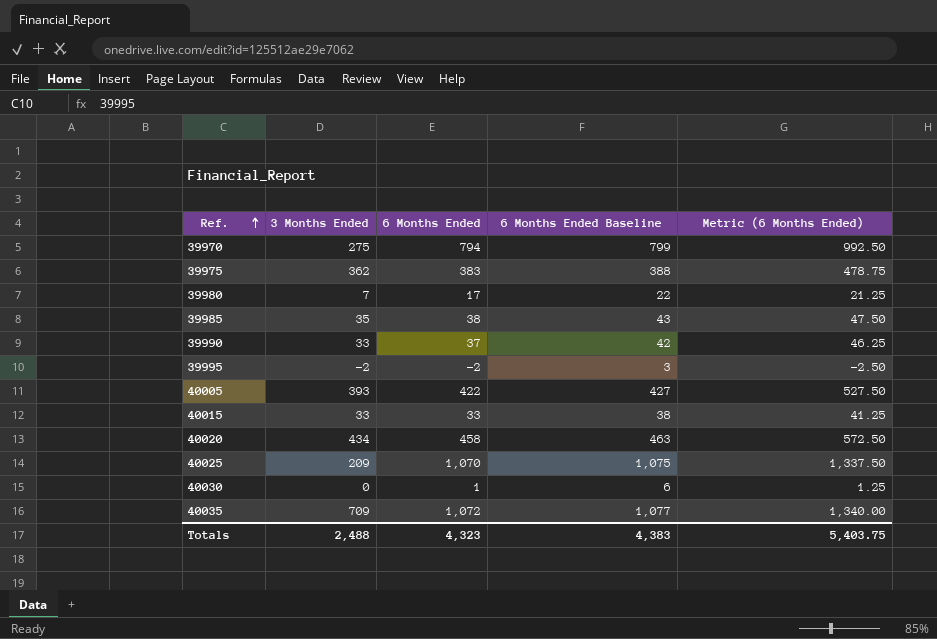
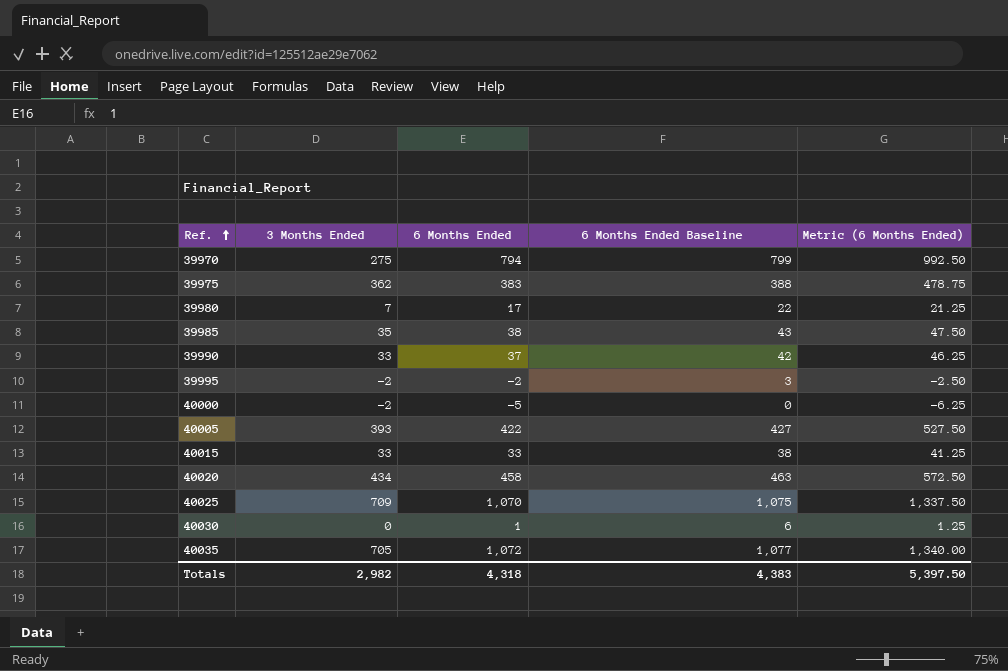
row 40000: none -> -2 | -5 | 0 | -6.25
40025 | 3 Months Ended: 209 -> 709
40035 | 3 Months Ended: 709 -> 705
Totals | 3 Months Ended: 2,488 -> 2,982
Totals | 6 Months Ended: 4,323 -> 4,318
Totals | Metric (6 Months Ended): 5,403.75 -> 5,397.50

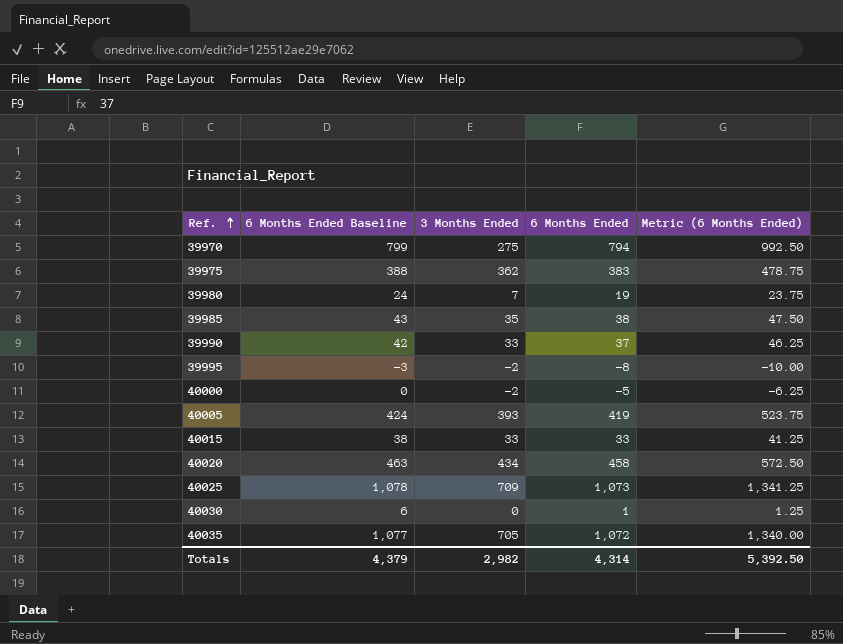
column 6 Months Ended Baseline | position: 4 -> 2
39980 | 6 Months Ended Baseline: 22 -> 24
39980 | 6 Months Ended: 17 -> 19
39980 | Metric (6 Months Ended): 21.25 -> 23.75
39995 | 6 Months Ended Baseline: 3 -> -3
39995 | 6 Months Ended: -2 -> -8
39995 | Metric (6 Months Ended): -2.50 -> -10.00
40005 | 6 Months Ended Baseline: 427 -> 424
40005 | 6 Months Ended: 422 -> 419
40005 | Metric (6 Months Ended): 527.50 -> 523.75
40025 | 6 Months Ended Baseline: 1,075 -> 1,078
40025 | 6 Months Ended: 1,070 -> 1,073
40025 | Metric (6 Months Ended): 1,337.50 -> 1,341.25
Totals | 6 Months Ended Baseline: 4,383 -> 4,379
Totals | 6 Months Ended: 4,318 -> 4,314
Totals | Metric (6 Months Ended): 5,397.50 -> 5,392.50

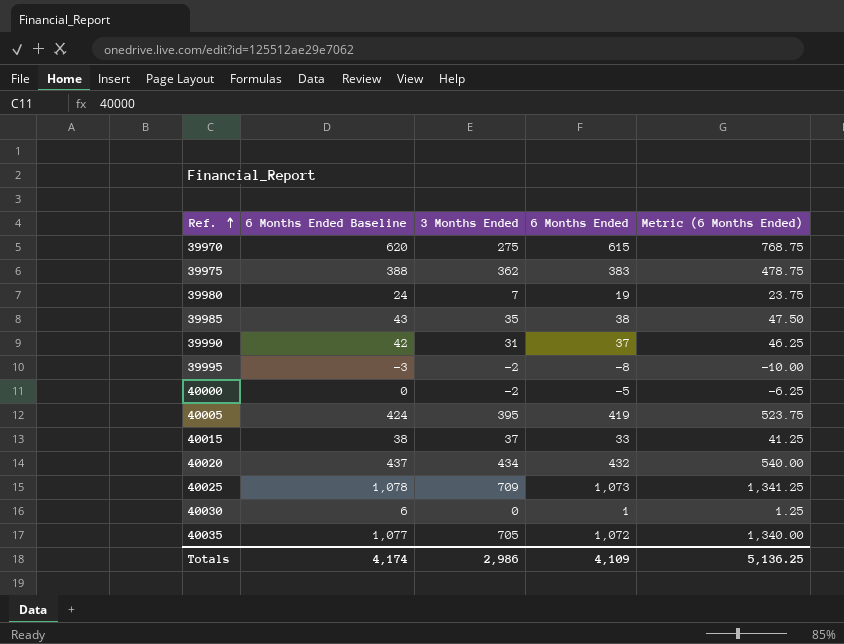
39970 | 6 Months Ended Baseline: 799 -> 620
39970 | 6 Months Ended: 794 -> 615
39970 | Metric (6 Months Ended): 992.50 -> 768.75
39990 | 3 Months Ended: 33 -> 31
40005 | 3 Months Ended: 393 -> 395
40015 | 3 Months Ended: 33 -> 37
40020 | 6 Months Ended Baseline: 463 -> 437
40020 | 6 Months Ended: 458 -> 432
40020 | Metric (6 Months Ended): 572.50 -> 540.00
Totals | 6 Months Ended Baseline: 4,379 -> 4,174
Totals | 3 Months Ended: 2,982 -> 2,986
Totals | 6 Months Ended: 4,314 -> 4,109
Totals | Metric (6 Months Ended): 5,392.50 -> 5,136.25

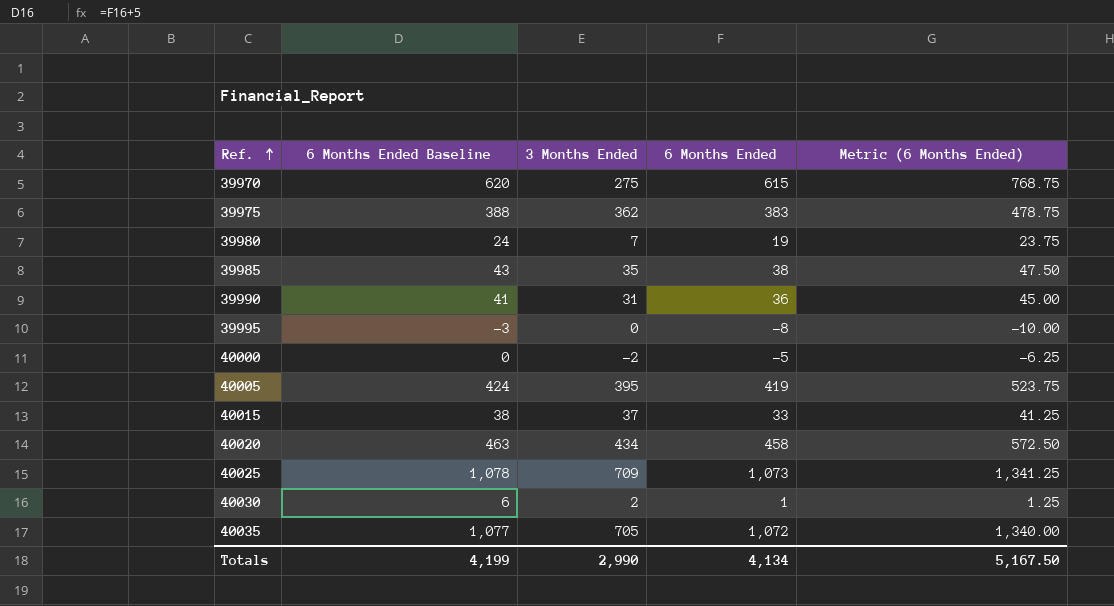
39990 | 6 Months Ended Baseline: 42 -> 41
39990 | 6 Months Ended: 37 -> 36
39990 | Metric (6 Months Ended): 46.25 -> 45.00
39995 | 3 Months Ended: -2 -> 0
40020 | 6 Months Ended Baseline: 437 -> 463
40020 | 6 Months Ended: 432 -> 458
40020 | Metric (6 Months Ended): 540.00 -> 572.50
40030 | 3 Months Ended: 0 -> 2
Totals | 6 Months Ended Baseline: 4,174 -> 4,199
Totals | 3 Months Ended: 2,986 -> 2,990
Totals | 6 Months Ended: 4,109 -> 4,134
Totals | Metric (6 Months Ended): 5,136.25 -> 5,167.50

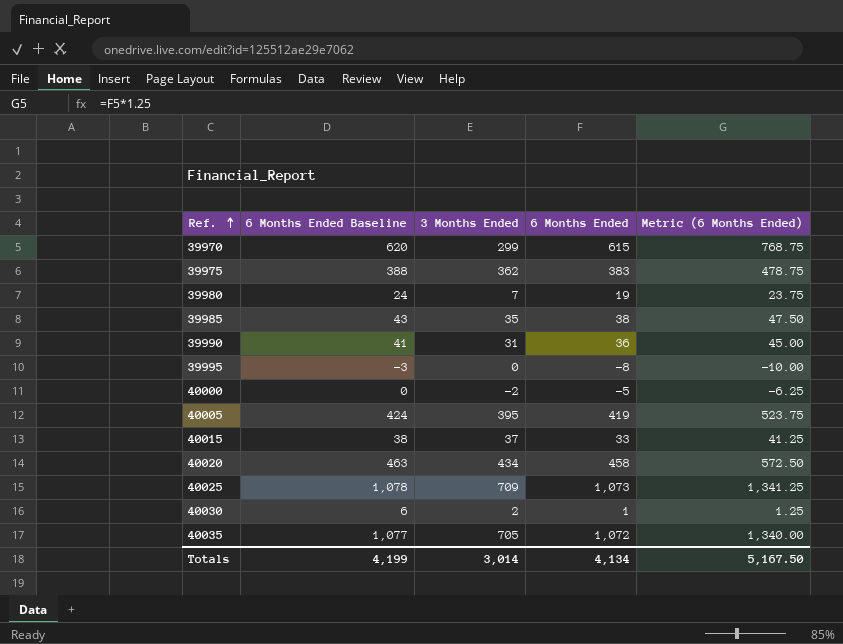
39970 | 3 Months Ended: 275 -> 299
Totals | 3 Months Ended: 2,990 -> 3,014

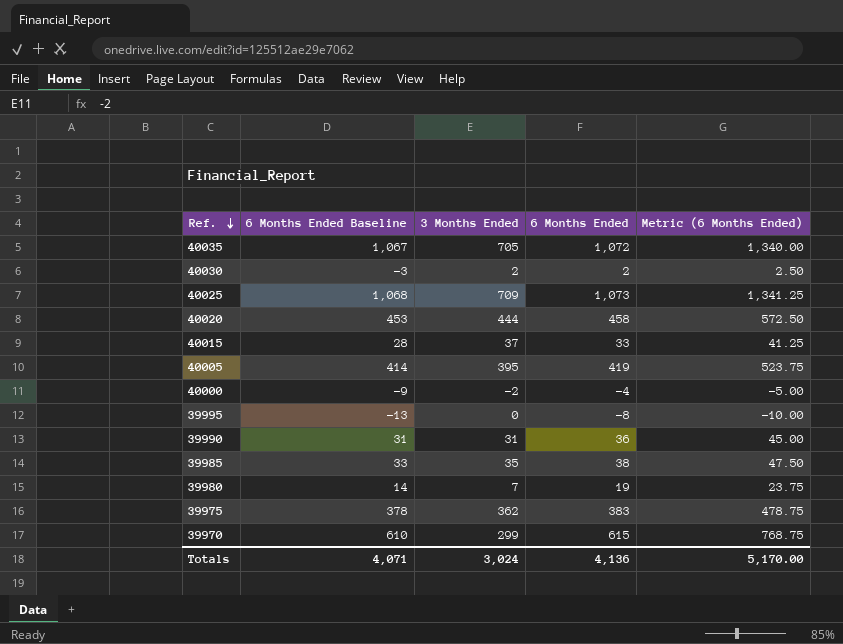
row order: Ref. ascending -> Ref. descending
column 6 Months Ended Baseline | formula: [6 Months Ended] + 5 -> [6 Months Ended] - 5
40030 | 6 Months Ended: 1 -> 2
40030 | Metric (6 Months Ended): 1.25 -> 2.50
40020 | 3 Months Ended: 434 -> 444
40000 | 6 Months Ended: -5 -> -4
40000 | Metric (6 Months Ended): -6.25 -> -5.00
Totals | 6 Months Ended Baseline: 4,199 -> 4,071
Totals | 3 Months Ended: 3,014 -> 3,024
Totals | 6 Months Ended: 4,134 -> 4,136
Totals | Metric (6 Months Ended): 5,167.50 -> 5,170.00

